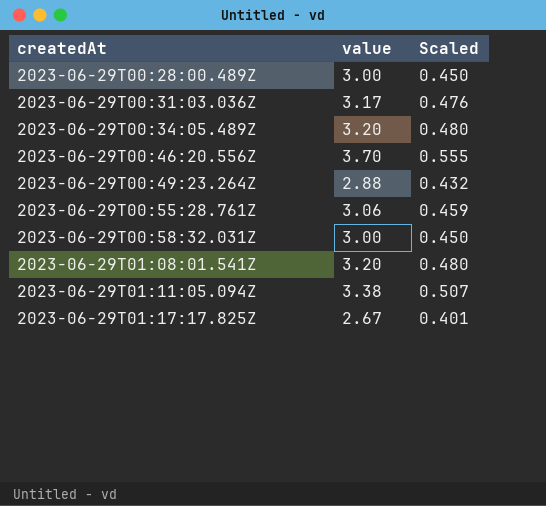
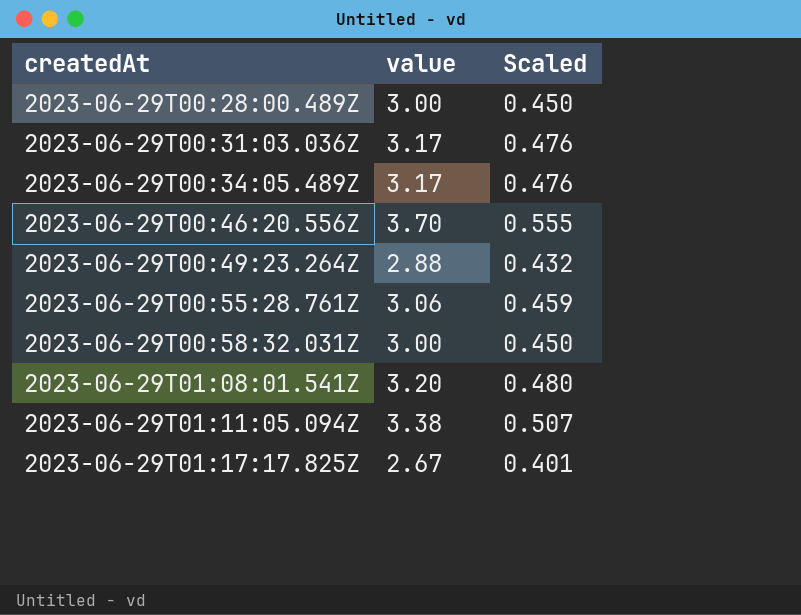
2023-06-29T00:34:05.489Z | value: 3.20 -> 3.17
2023-06-29T00:34:05.489Z | Scaled: 0.480 -> 0.476

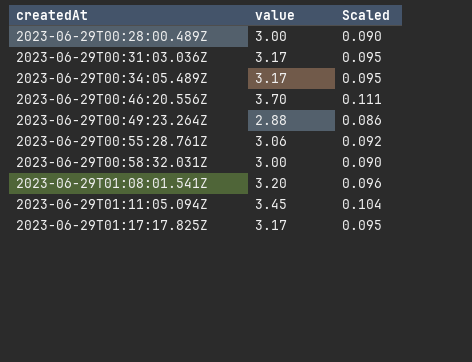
column Scaled | formula: [value] * 0.15 -> [value] * 0.03
2023-06-29T01:11:05.094Z | value: 3.38 -> 3.45
2023-06-29T01:17:17.825Z | value: 2.67 -> 3.17

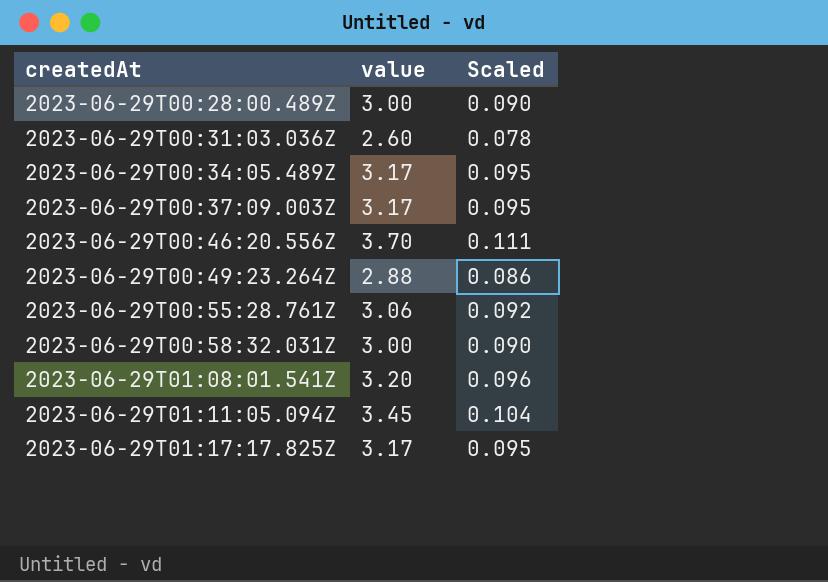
2023-06-29T00:31:03.036Z | value: 3.17 -> 2.60
2023-06-29T00:31:03.036Z | Scaled: 0.095 -> 0.078
row 2023-06-29T00:37:09.003Z: none -> 3.17 | 0.095

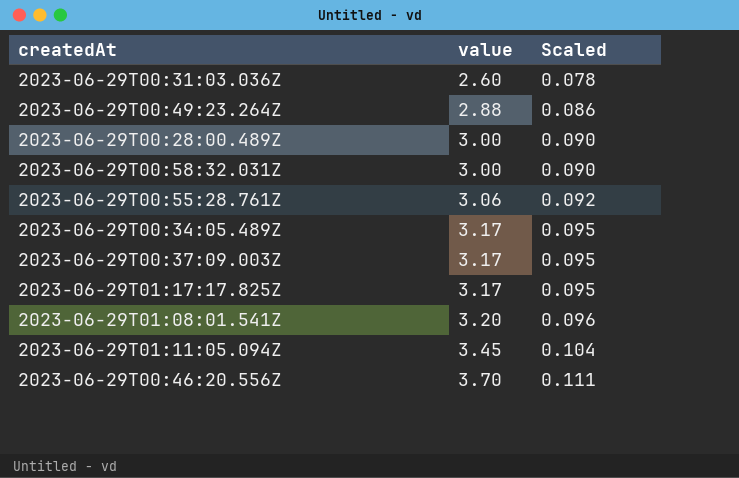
row order: createdAt ascending -> value ascending

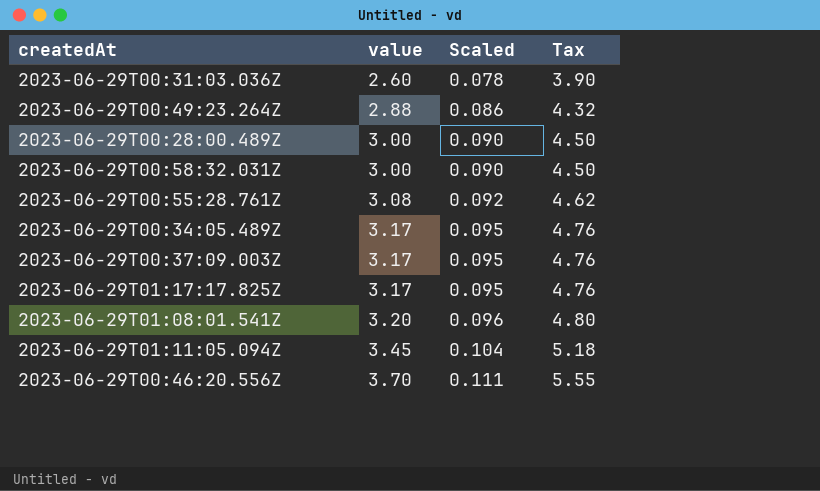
column Tax | formula: none -> [value] * 1.5
2023-06-29T00:55:28.761Z | value: 3.06 -> 3.08

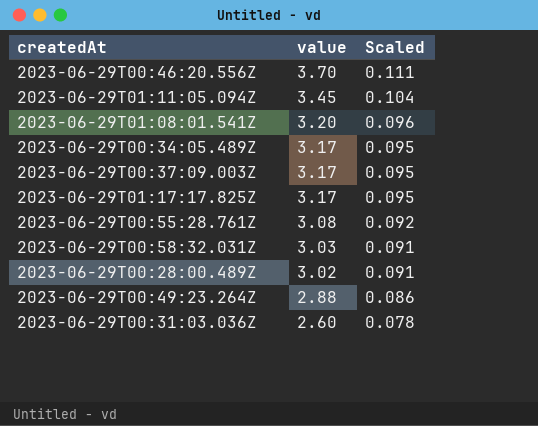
row order: value ascending -> value descending
column Tax | formula: [value] * 1.5 -> none
2023-06-29T00:58:32.031Z | value: 3.00 -> 3.03
2023-06-29T00:58:32.031Z | Scaled: 0.090 -> 0.091
2023-06-29T00:28:00.489Z | value: 3.00 -> 3.02
2023-06-29T00:28:00.489Z | Scaled: 0.090 -> 0.091

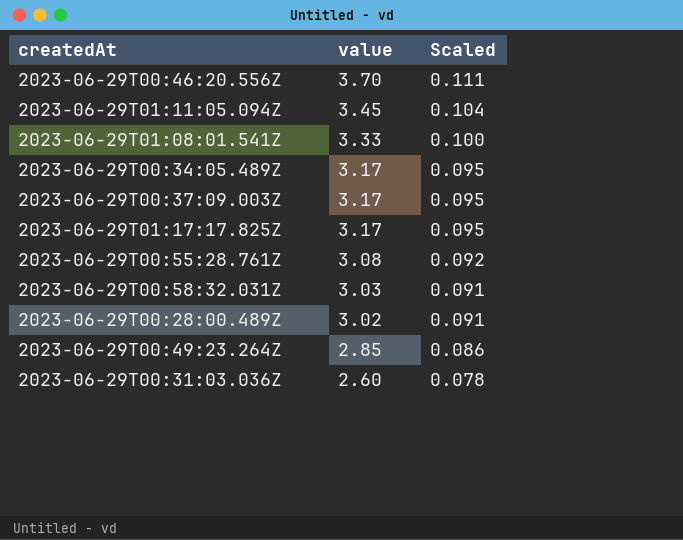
2023-06-29T01:08:01.541Z | value: 3.20 -> 3.33
2023-06-29T01:08:01.541Z | Scaled: 0.096 -> 0.100
2023-06-29T00:49:23.264Z | value: 2.88 -> 2.85

